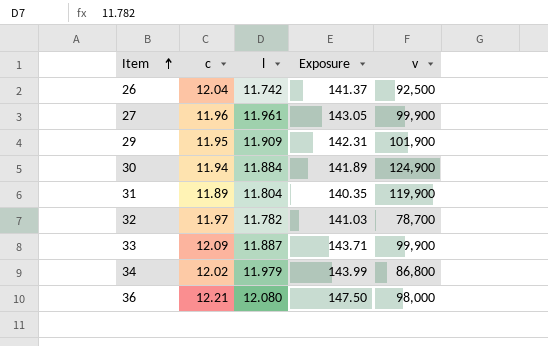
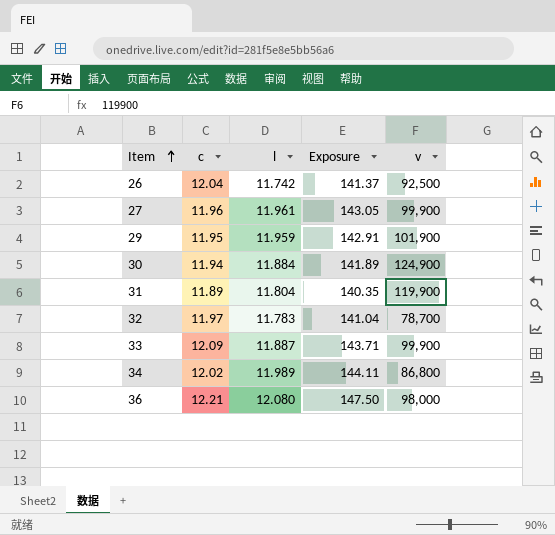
29 | l: 11.909 -> 11.959
29 | Exposure: 142.31 -> 142.91
32 | l: 11.782 -> 11.783
32 | Exposure: 141.03 -> 141.04
34 | l: 11.979 -> 11.989
34 | Exposure: 143.99 -> 144.11

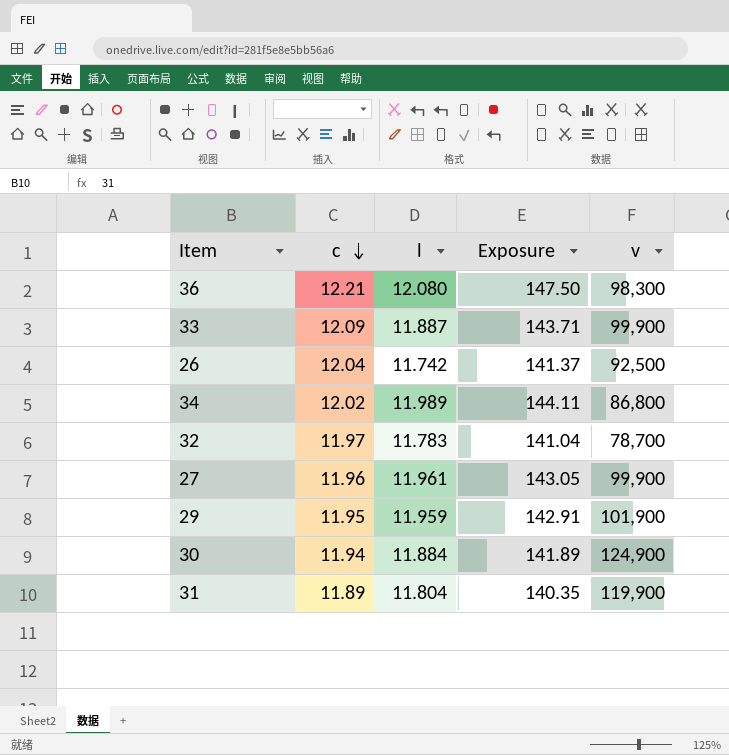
row order: Item ascending -> c descending
36 | v: 98,000 -> 98,300

